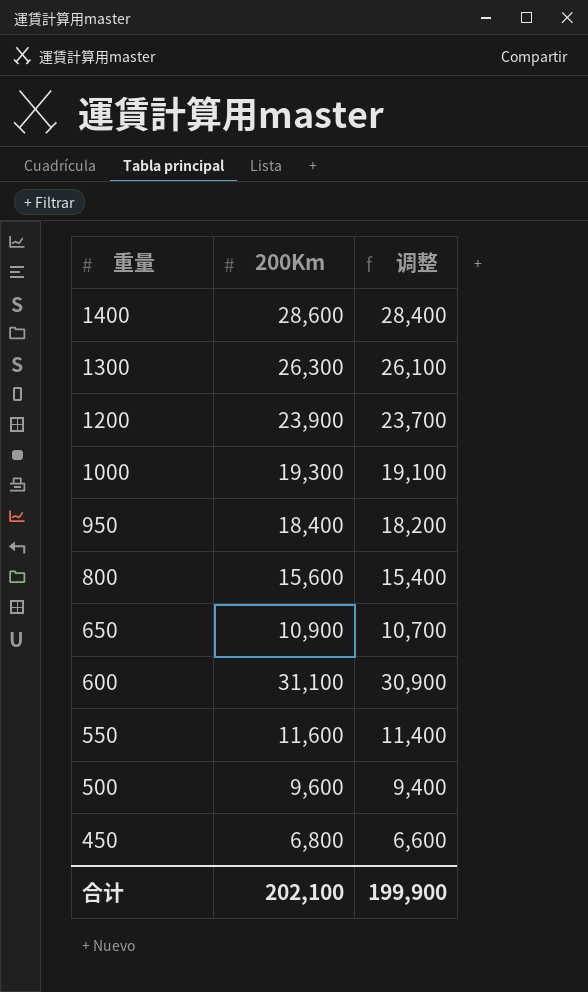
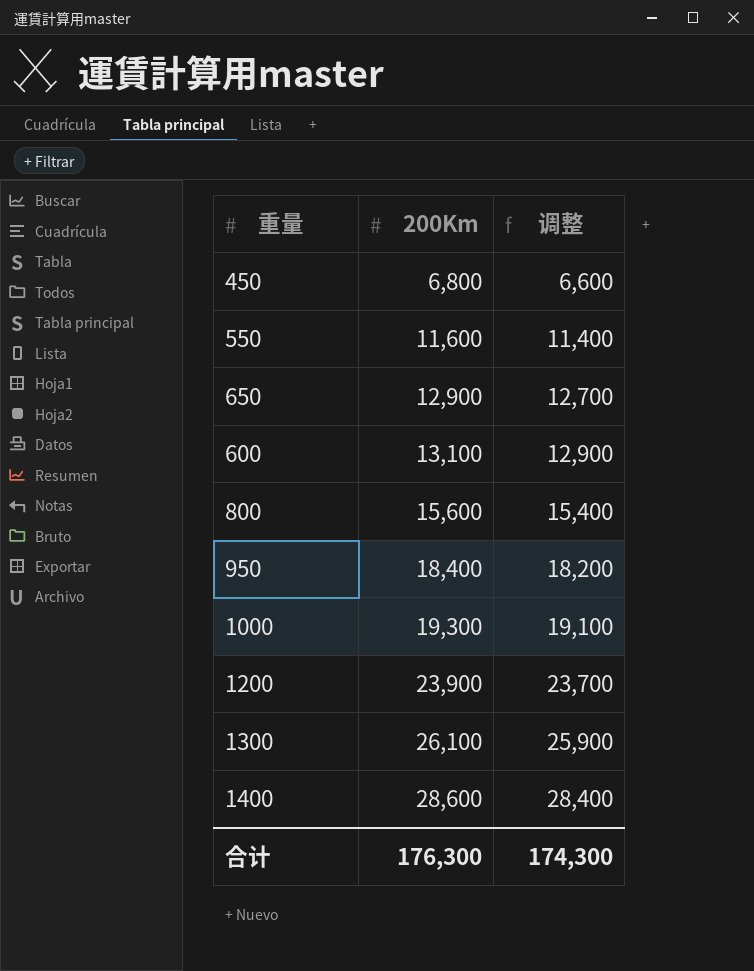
row order: 重量 descending -> 200Km ascending
row 500: 9,600 | 9,400 -> none
650 | 200Km: 10,900 -> 12,900
650 | 调整: 10,700 -> 12,700
600 | 200Km: 31,100 -> 13,100
600 | 调整: 30,900 -> 12,900
1300 | 200Km: 26,300 -> 26,100
1300 | 调整: 26,100 -> 25,900
合计 | 200Km: 202,100 -> 176,300
合计 | 调整: 199,900 -> 174,300

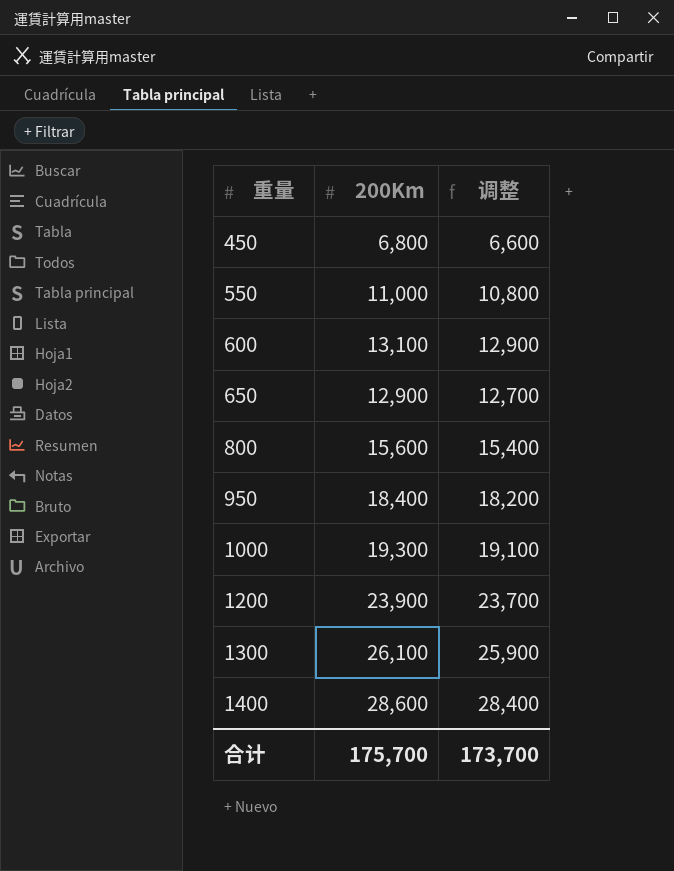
row order: 200Km ascending -> 重量 ascending
550 | 200Km: 11,600 -> 11,000
550 | 调整: 11,400 -> 10,800
合计 | 200Km: 176,300 -> 175,700
合计 | 调整: 174,300 -> 173,700

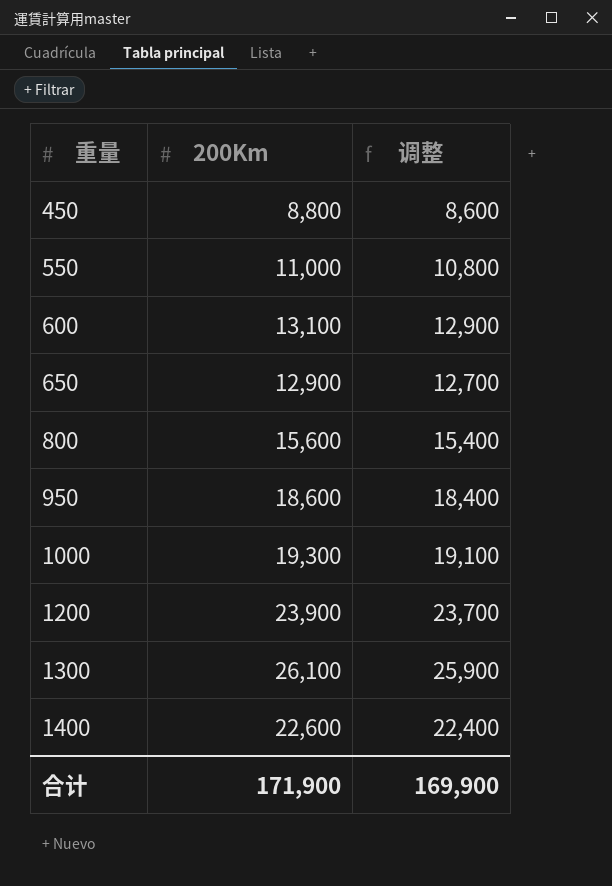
450 | 200Km: 6,800 -> 8,800
450 | 调整: 6,600 -> 8,600
950 | 200Km: 18,400 -> 18,600
950 | 调整: 18,200 -> 18,400
1400 | 200Km: 28,600 -> 22,600
1400 | 调整: 28,400 -> 22,400
合计 | 200Km: 175,700 -> 171,900
合计 | 调整: 173,700 -> 169,900

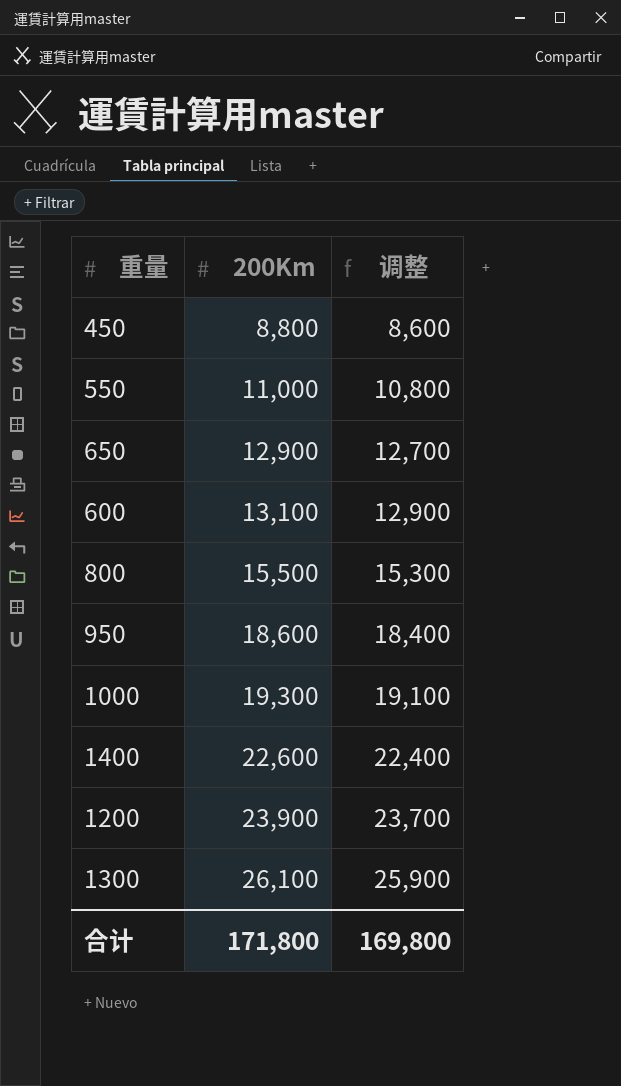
row order: 重量 ascending -> 200Km ascending
800 | 200Km: 15,600 -> 15,500
800 | 调整: 15,400 -> 15,300
合计 | 200Km: 171,900 -> 171,800
合计 | 调整: 169,900 -> 169,800

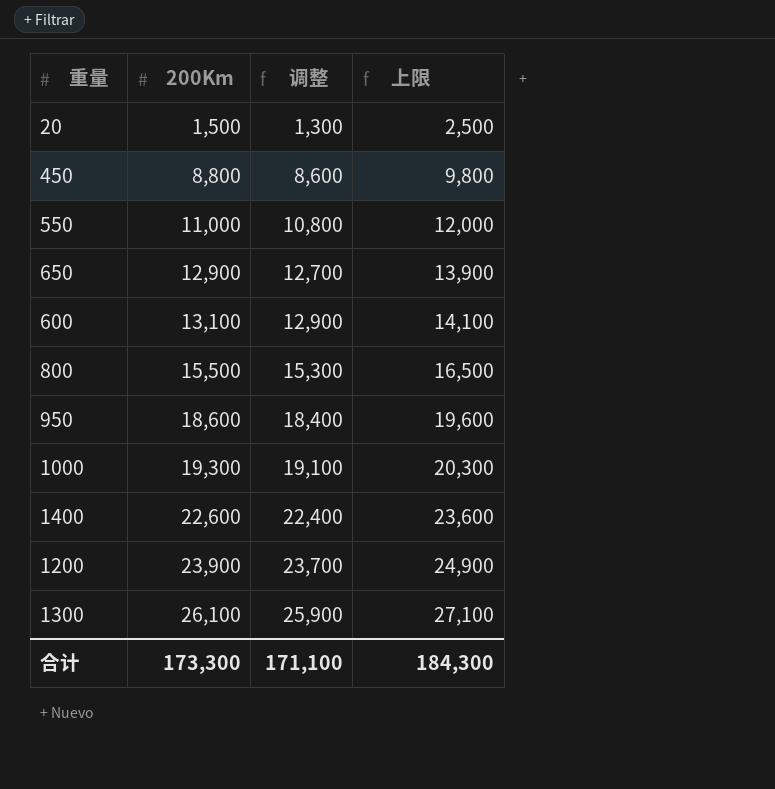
column 上限 | formula: none -> [200Km] + 1000
row 20: none -> 1,500 | 1,300 | 2,500
合计 | 200Km: 171,800 -> 173,300
合计 | 调整: 169,800 -> 171,100

